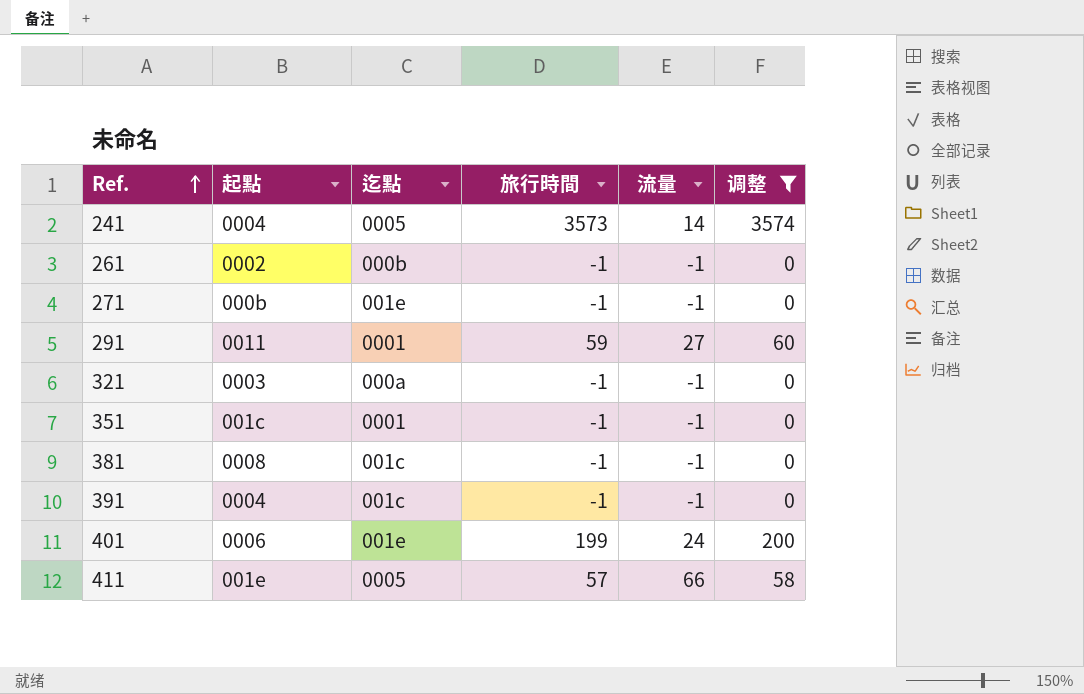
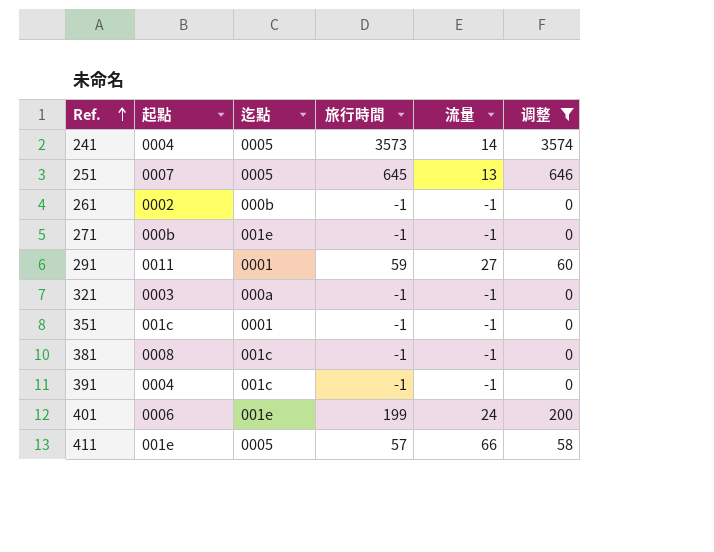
row 251: none -> 0007 | 0005 | 645 | 13 | 646

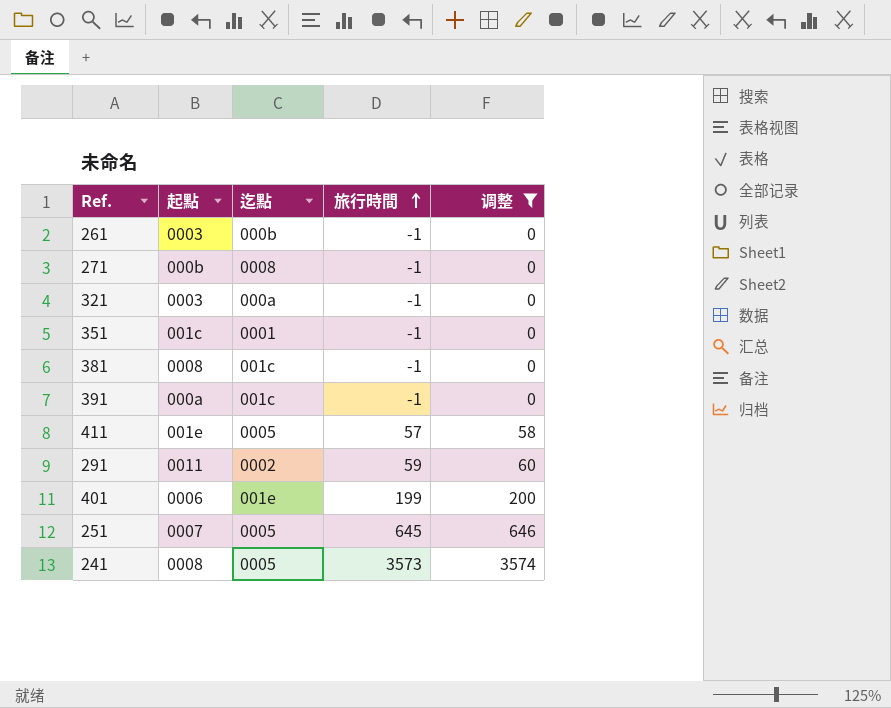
row order: Ref. ascending -> 旅行時間 ascending
column 流量 | position: 5 -> none
261 | 起點: 0002 -> 0003
271 | 迄點: 001e -> 0008
391 | 起點: 0004 -> 000a
291 | 迄點: 0001 -> 0002
241 | 起點: 0004 -> 0008

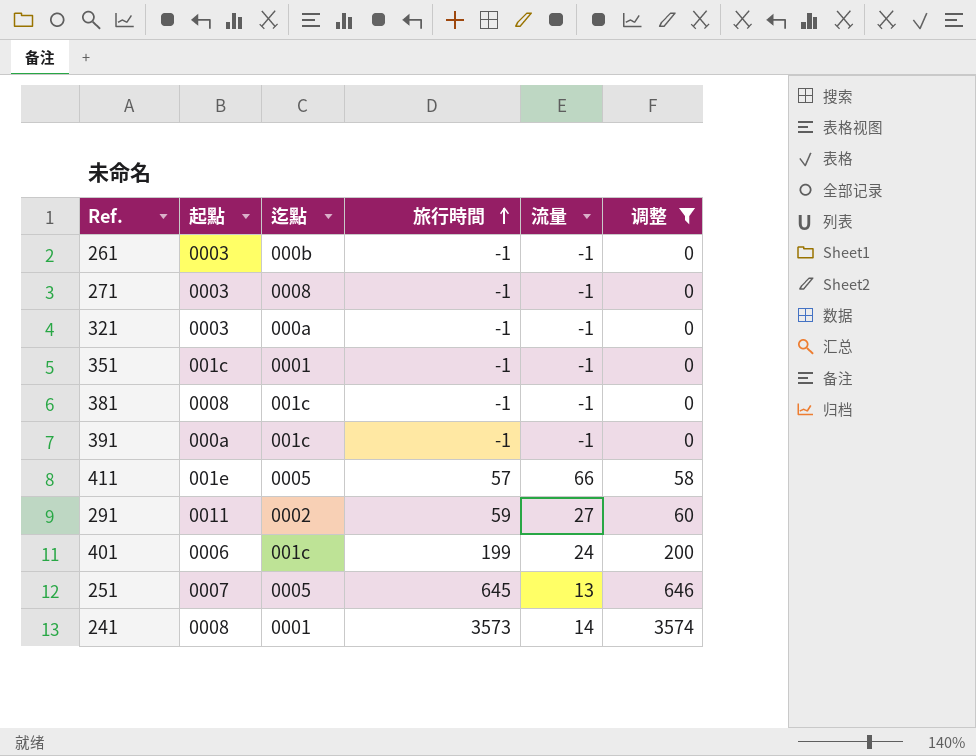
column 流量 | position: none -> 5
271 | 起點: 000b -> 0003
401 | 迄點: 001e -> 001c
241 | 迄點: 0005 -> 0001

